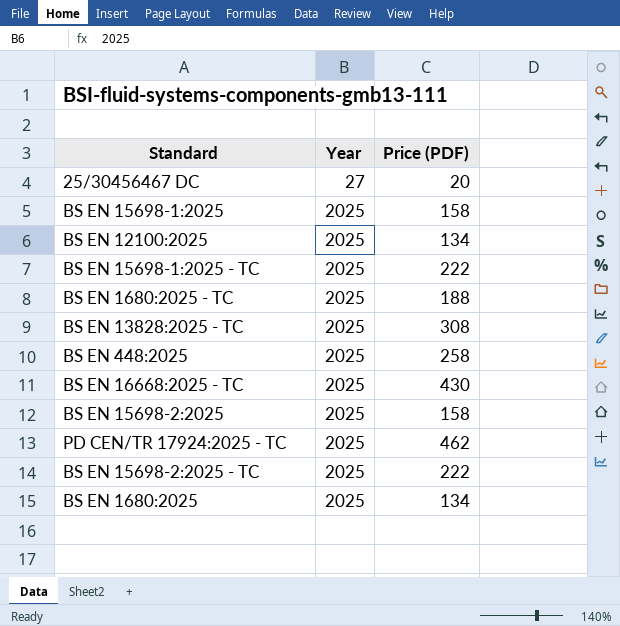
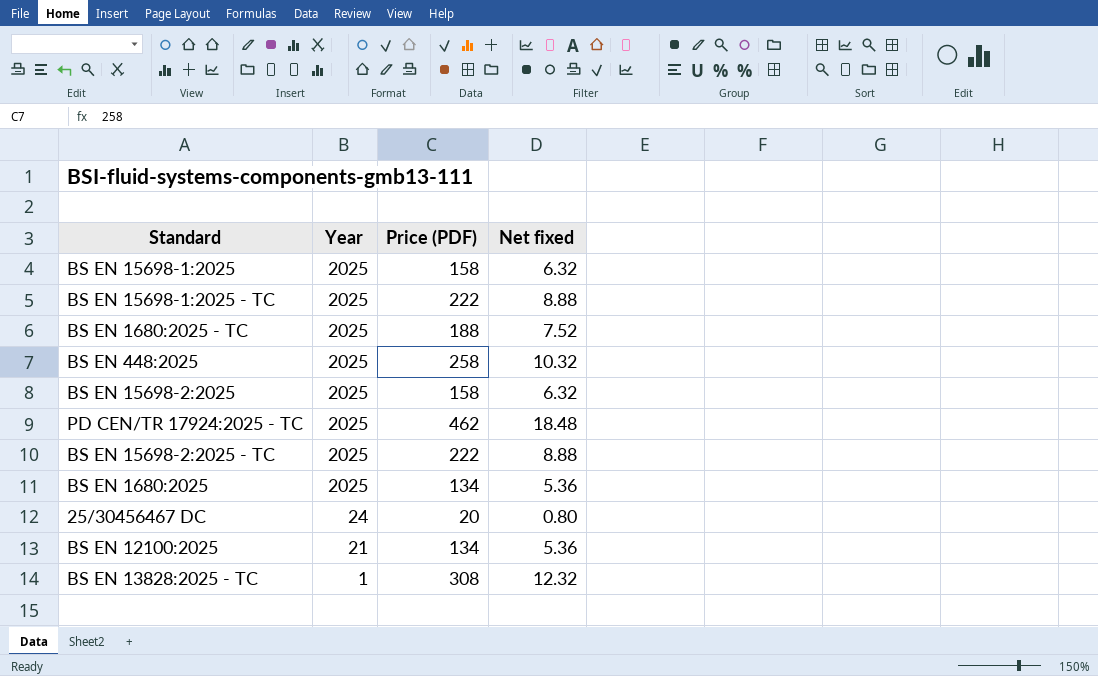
row order: Year ascending -> Year descending
column Net fixed | formula: none -> [Price (PDF)] * 0.04
row BS EN 16668:2025 - TC: 2025 | 430 -> none
25/30456467 DC | Year: 27 -> 24
BS EN 12100:2025 | Year: 2025 -> 21
BS EN 13828:2025 - TC | Year: 2025 -> 1

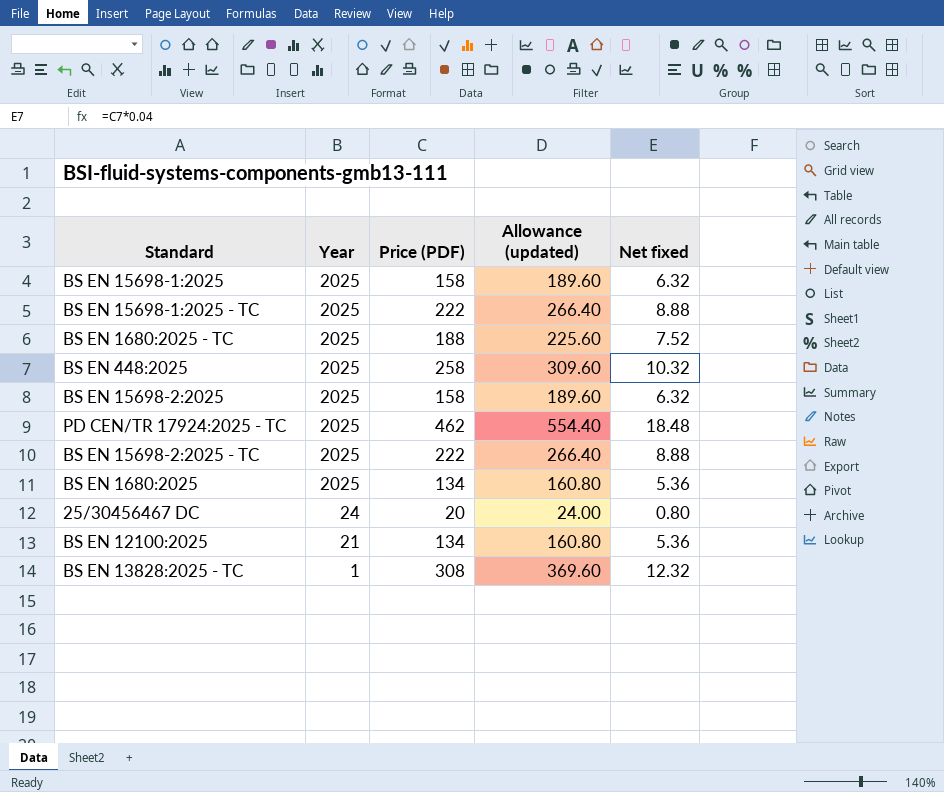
column Allowance (updated) | formula: none -> [Price (PDF)] * 1.2

